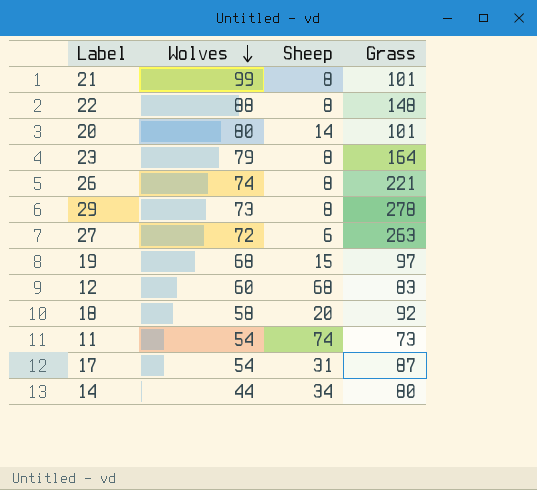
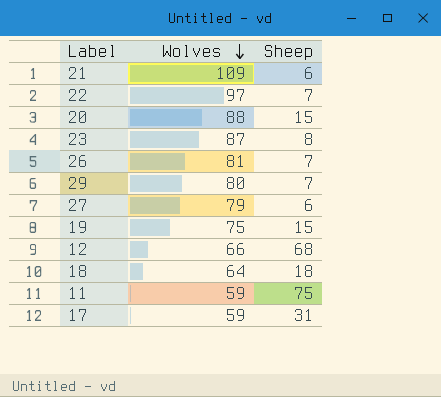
column Grass | position: 4 -> none
row 14: 44 | 34 | 80 -> none
21 | Wolves: 99 -> 109
21 | Sheep: 8 -> 6
22 | Wolves: 88 -> 97
22 | Sheep: 8 -> 7
20 | Wolves: 80 -> 88
20 | Sheep: 14 -> 15
23 | Wolves: 79 -> 87
26 | Wolves: 74 -> 81
26 | Sheep: 8 -> 7
29 | Wolves: 73 -> 80
29 | Sheep: 8 -> 7
27 | Wolves: 72 -> 79
19 | Wolves: 68 -> 75
12 | Wolves: 60 -> 66
18 | Wolves: 58 -> 64
18 | Sheep: 20 -> 18
11 | Wolves: 54 -> 59
11 | Sheep: 74 -> 75
17 | Wolves: 54 -> 59

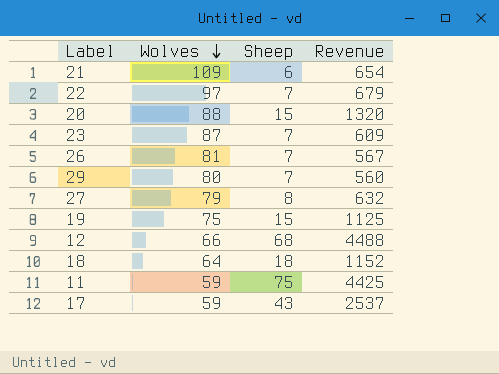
column Revenue | formula: none -> [Wolves] * [Sheep]
23 | Sheep: 8 -> 7
27 | Sheep: 6 -> 8
17 | Sheep: 31 -> 43

